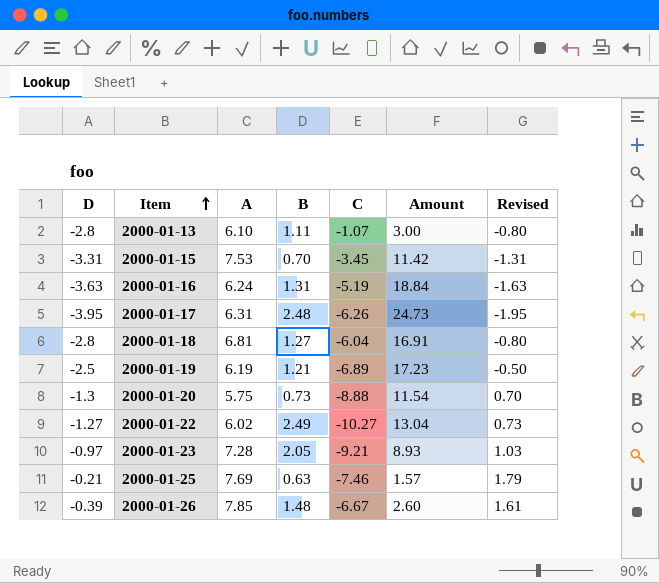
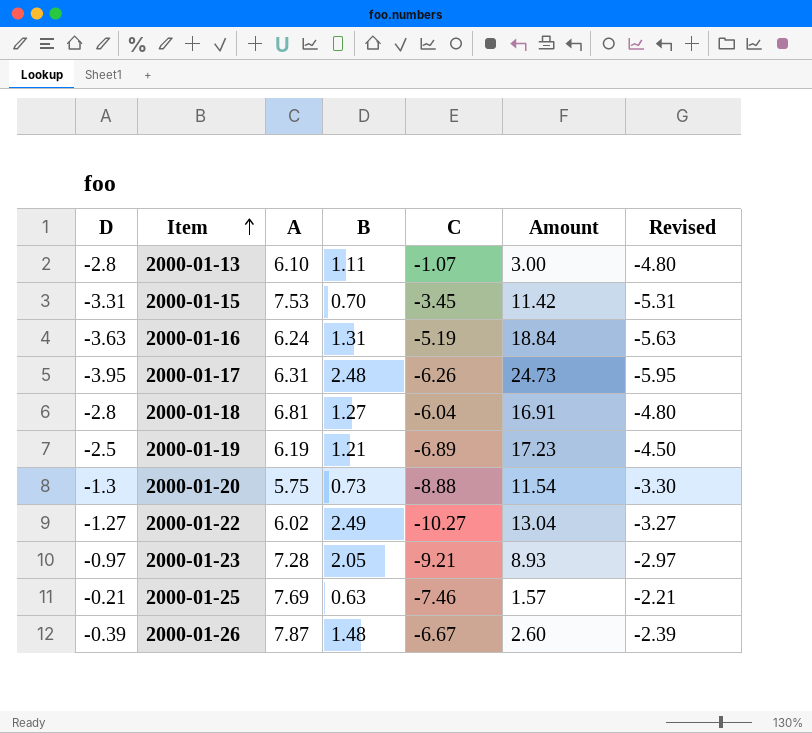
column Revised | formula: [D] + 2 -> [D] - 2
2000-01-26 | A: 7.85 -> 7.87

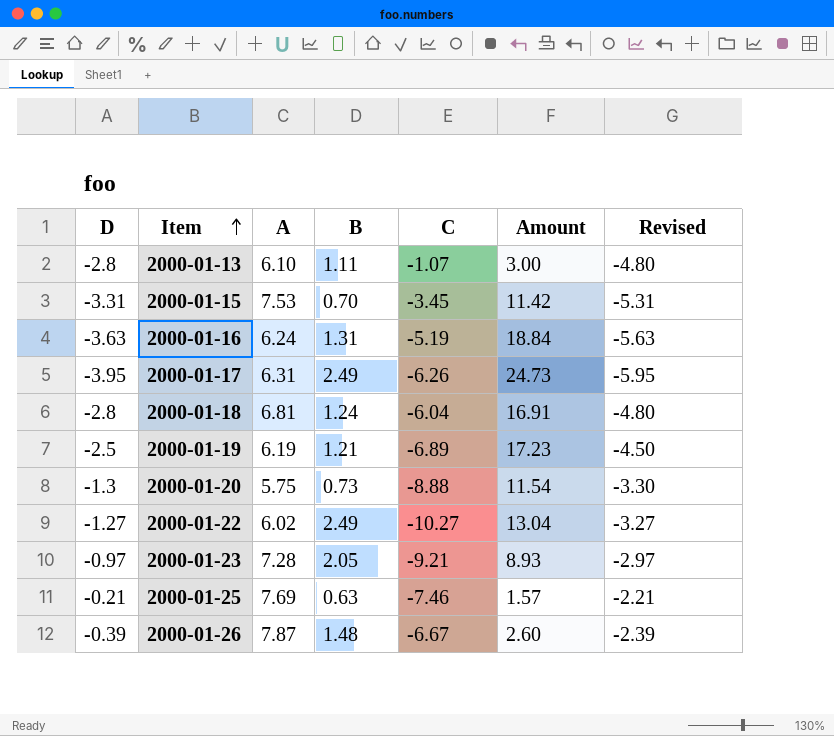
2000-01-17 | B: 2.48 -> 2.49
2000-01-18 | B: 1.27 -> 1.24

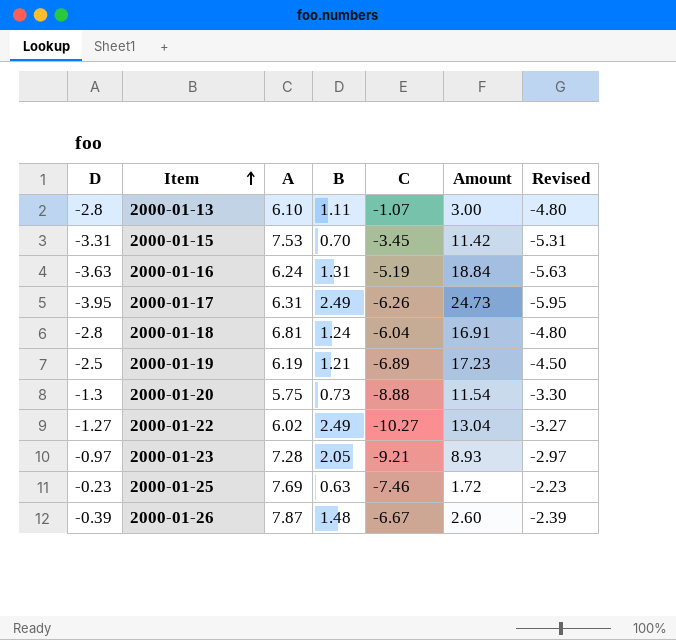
2000-01-25 | D: -0.21 -> -0.23
2000-01-25 | Amount: 1.57 -> 1.72
2000-01-25 | Revised: -2.21 -> -2.23

